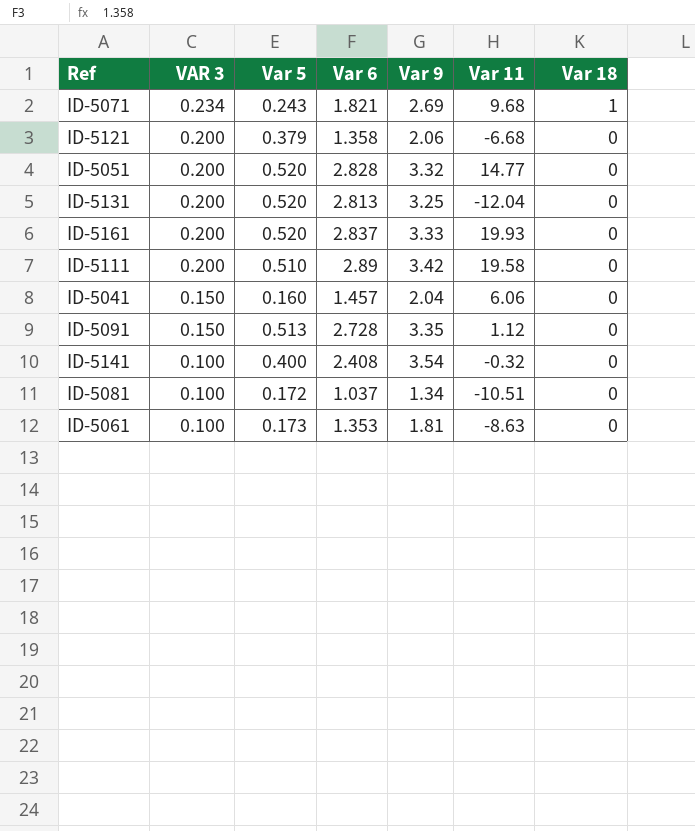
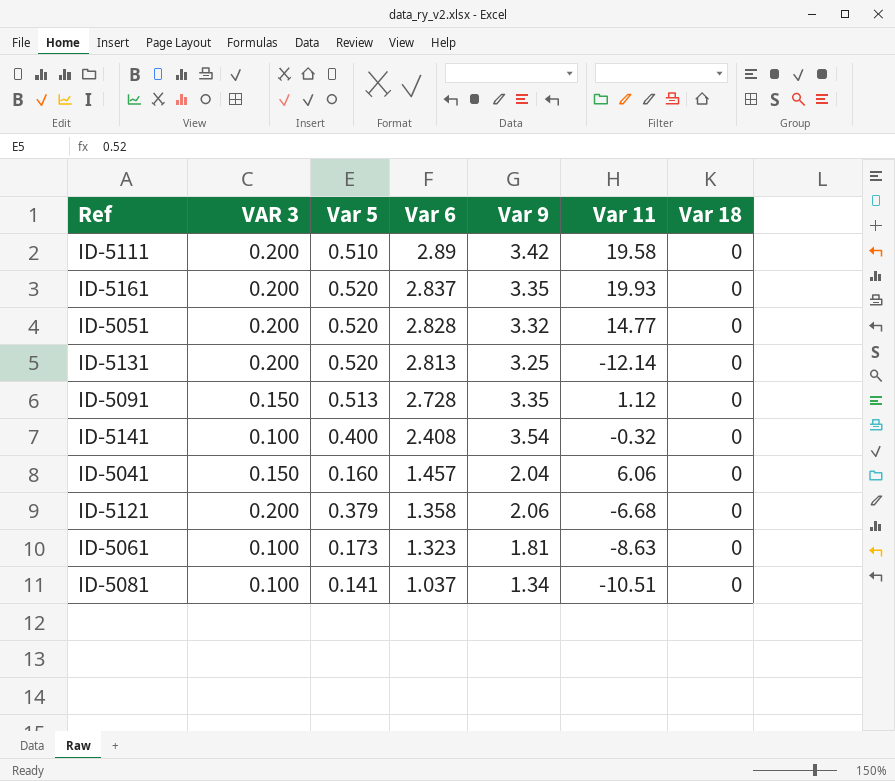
row order: VAR 3 descending -> Var 6 descending
row ID-5071: 0.234 | 0.243 | 1.821 | 2.69 | 9.68 | 1 -> none
ID-5161 | Var 9: 3.33 -> 3.35
ID-5131 | Var 11: -12.04 -> -12.14
ID-5061 | Var 6: 1.353 -> 1.323
ID-5081 | Var 5: 0.172 -> 0.141

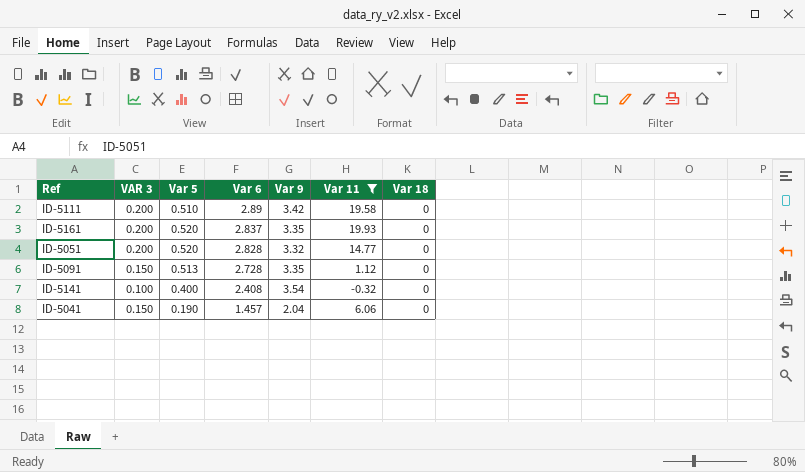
filter: none -> Var 11 >= -0.32
ID-5041 | Var 5: 0.160 -> 0.190

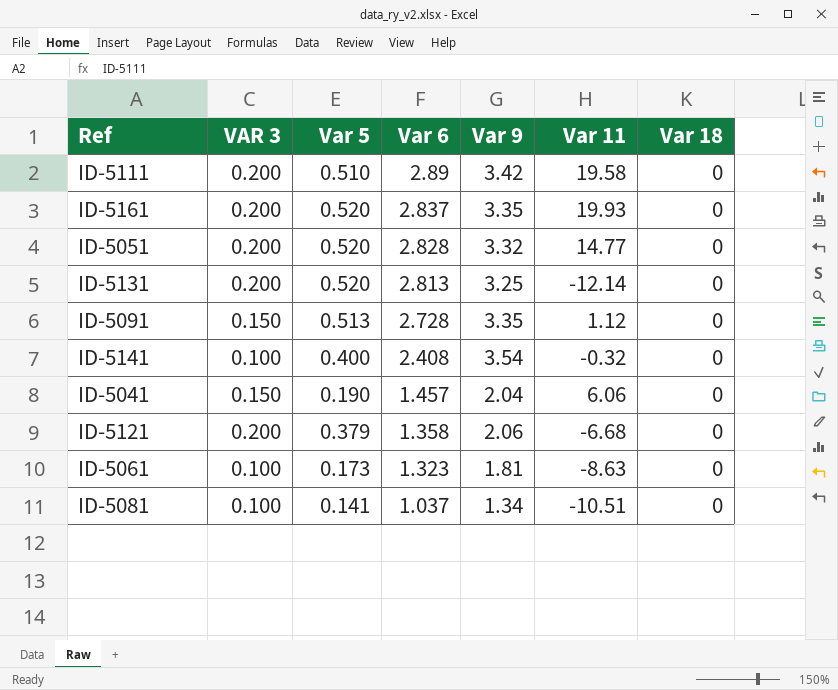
filter: Var 11 >= -0.32 -> none

